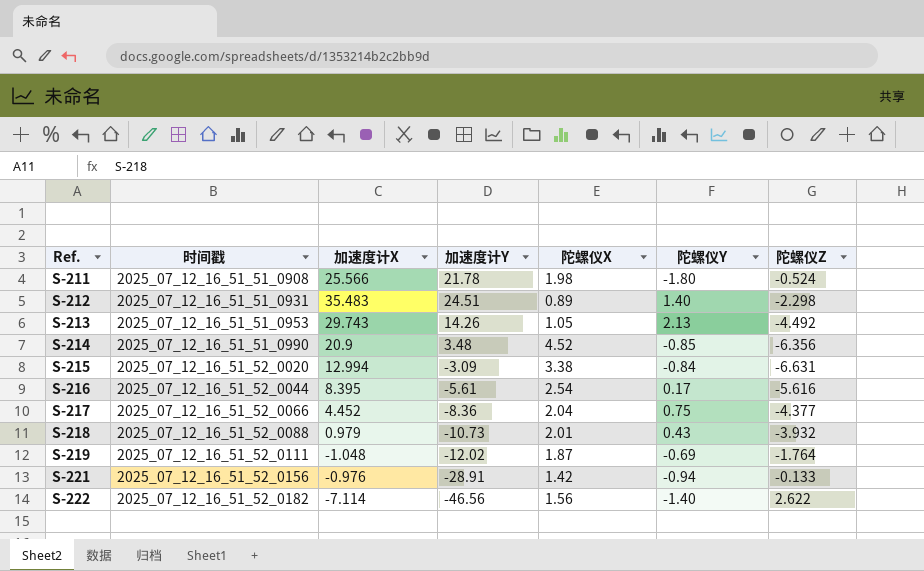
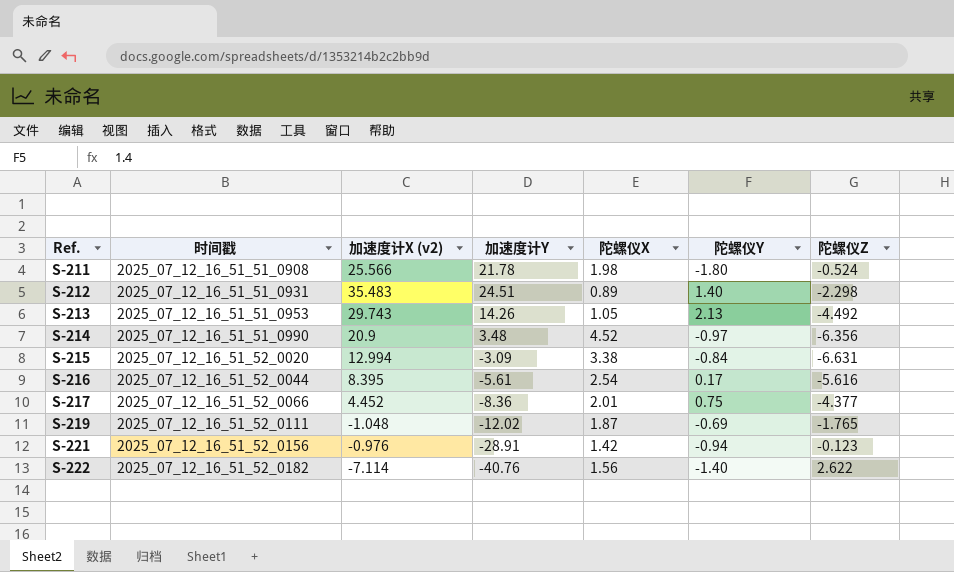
column name: 加速度计X -> 加速度计X (v2)
row S-218: 2025_07_12_16_51_52_0088 | 0.979 | -10.73 | 2.01 | 0.43 | -3.932 -> none
S-214 | 陀螺仪Y: -0.85 -> -0.97
S-217 | 陀螺仪X: 2.04 -> 2.01
S-219 | 陀螺仪Z: -1.764 -> -1.765
S-221 | 陀螺仪Z: -0.133 -> -0.123
S-222 | 加速度计Y: -46.56 -> -40.76

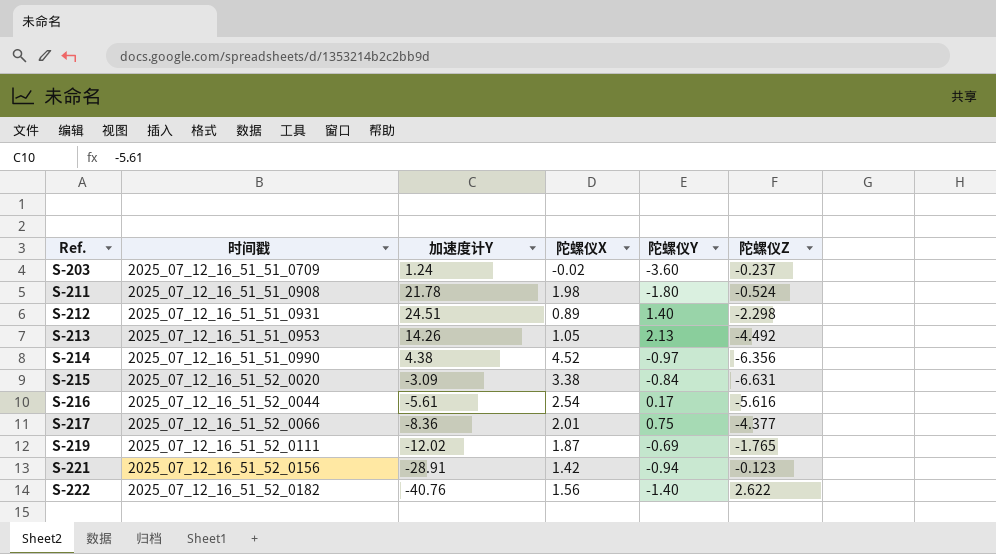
column 加速度计X (v2) | position: 3 -> none
row S-203: none -> 2025_07_12_16_51_51_0709 | 1.24 | -0.02 | -3.60 | -0.237
S-214 | 加速度计Y: 3.48 -> 4.38

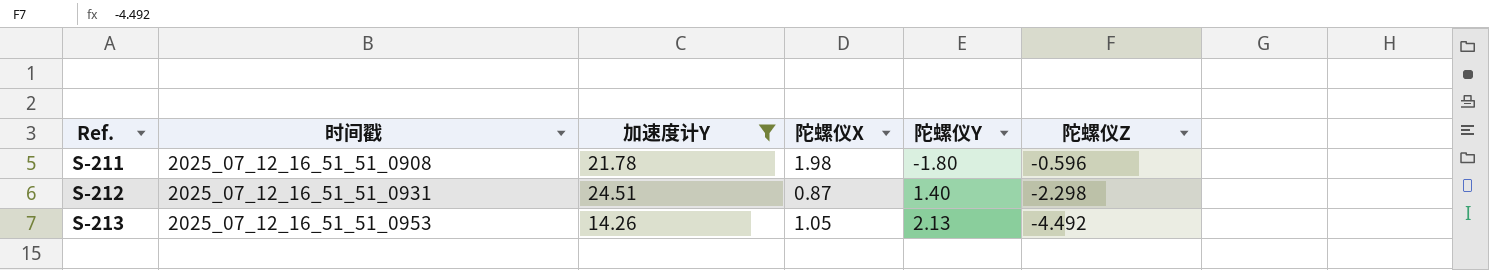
filter: none -> 加速度计Y >= 14.26
S-211 | 陀螺仪Z: -0.524 -> -0.596
S-212 | 陀螺仪X: 0.89 -> 0.87

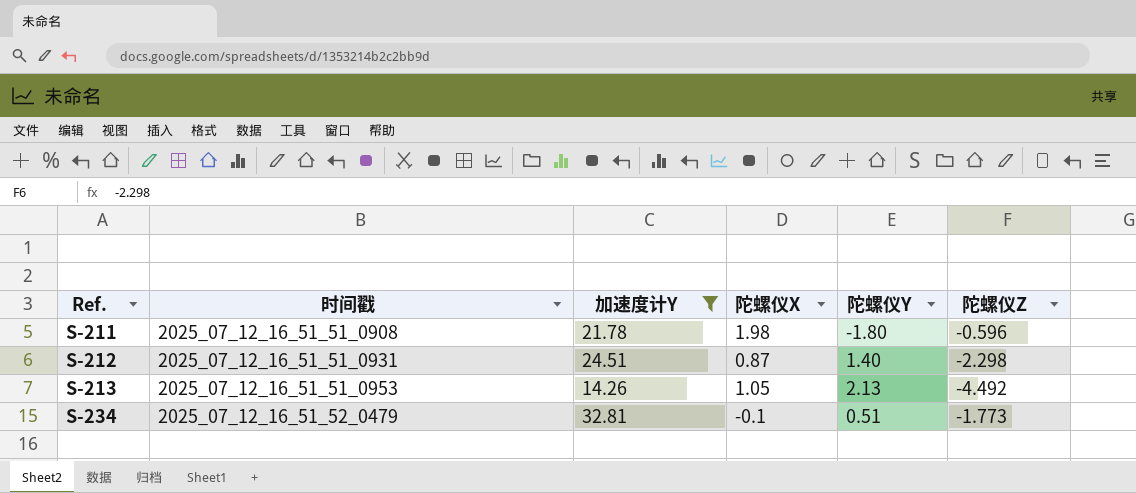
row S-234: none -> 2025_07_12_16_51_52_0479 | 32.81 | -0.1 | 0.51 | -1.773

